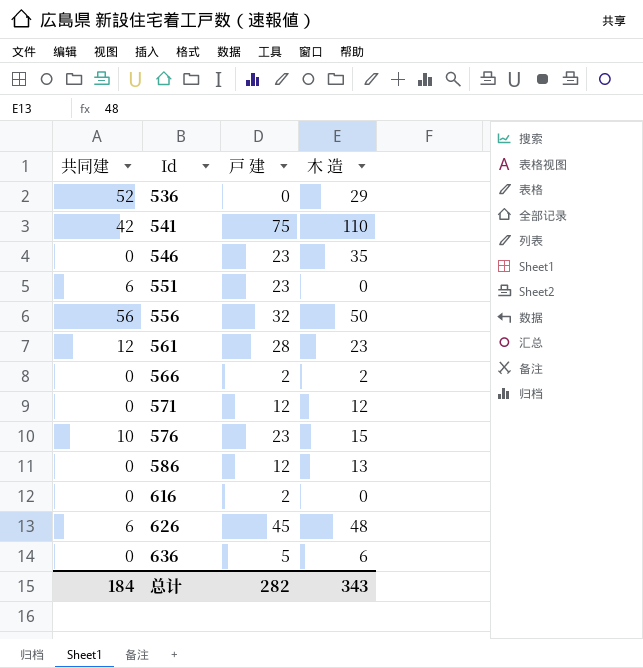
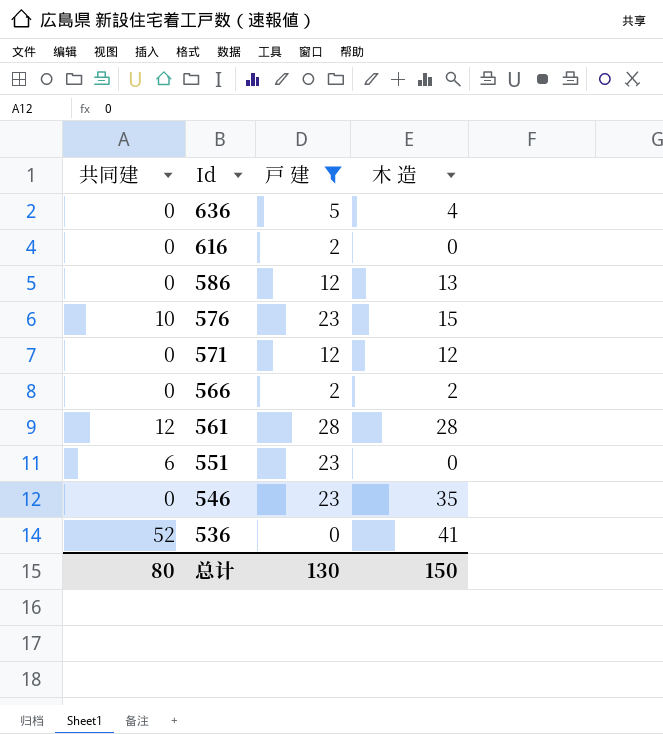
filter: none -> 戸 建 <= 28
row order: Id ascending -> Id descending
636 | 木 造: 6 -> 4
561 | 木 造: 23 -> 28
536 | 木 造: 29 -> 41
总计 | 共同建: 184 -> 80
总计 | 戸 建: 282 -> 130
总计 | 木 造: 343 -> 150

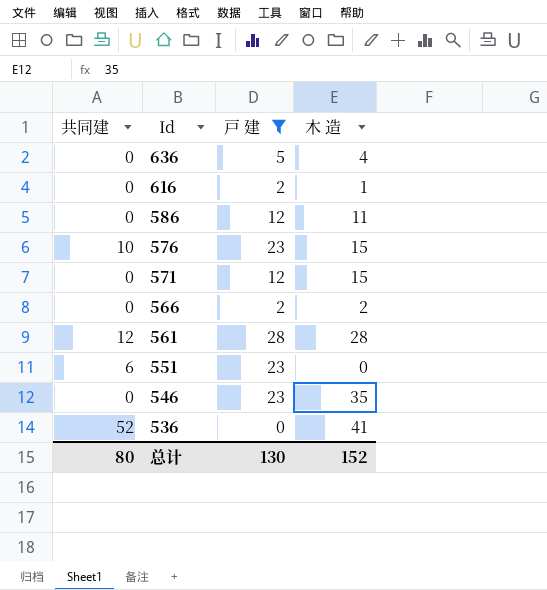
616 | 木 造: 0 -> 1
586 | 木 造: 13 -> 11
571 | 木 造: 12 -> 15
总计 | 木 造: 150 -> 152

